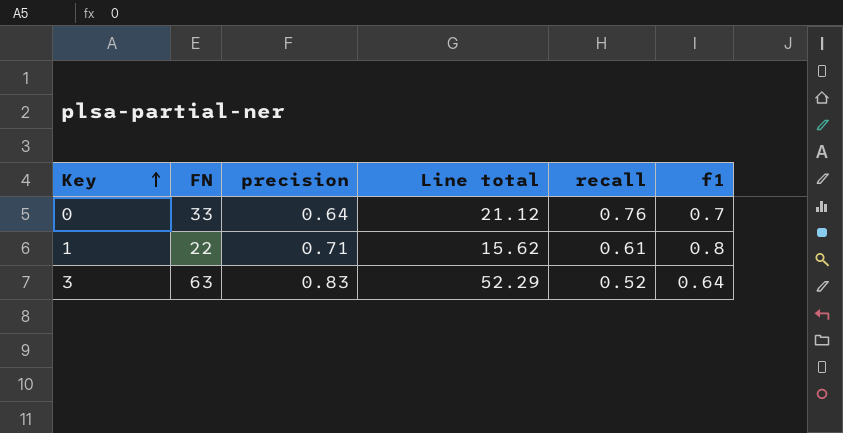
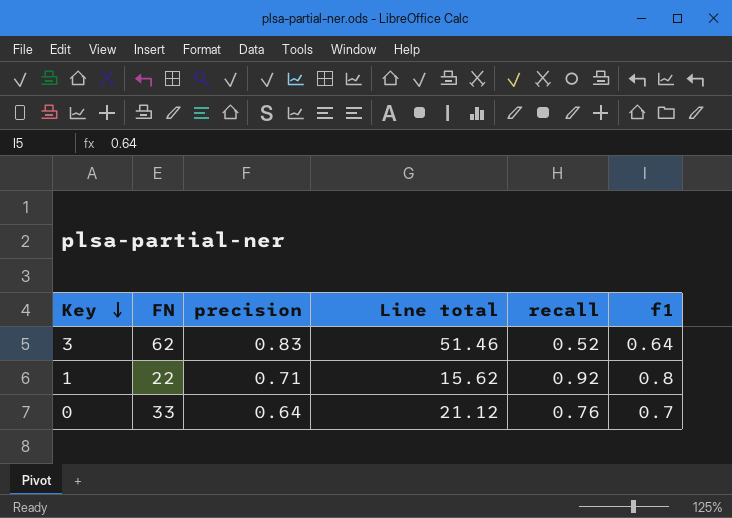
row order: Key ascending -> Key descending
3 | FN: 63 -> 62
3 | Line total: 52.29 -> 51.46
1 | recall: 0.61 -> 0.92

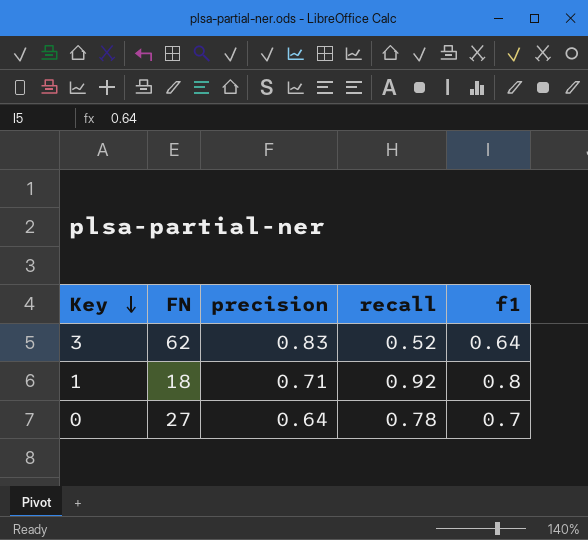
column Line total | formula: [FN] * [precision] -> none
1 | FN: 22 -> 18
0 | FN: 33 -> 27
0 | recall: 0.76 -> 0.78

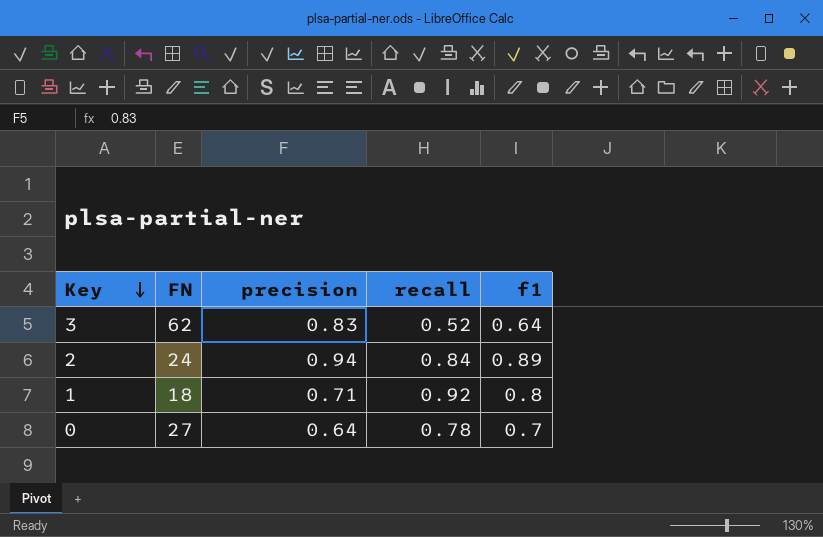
row 2: none -> 24 | 0.94 | 0.84 | 0.89

